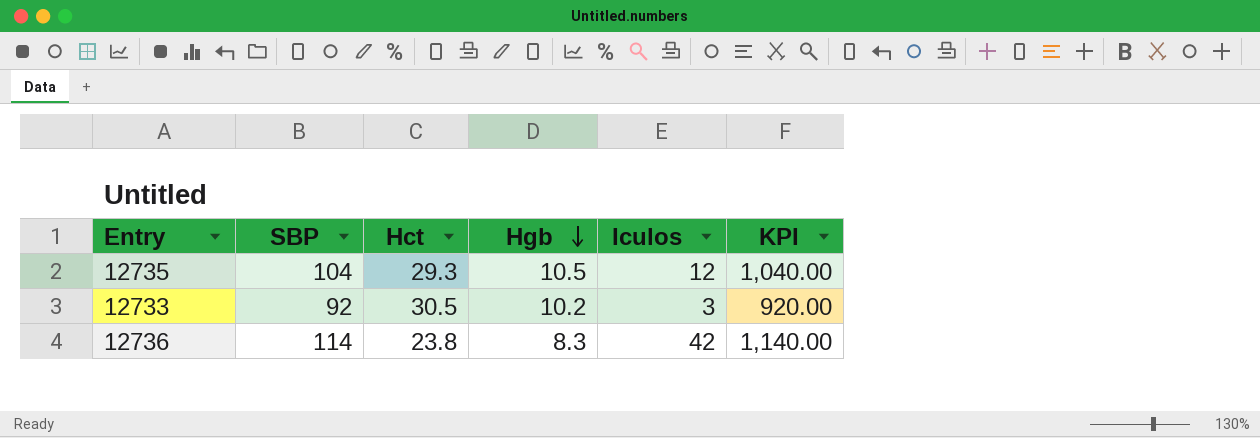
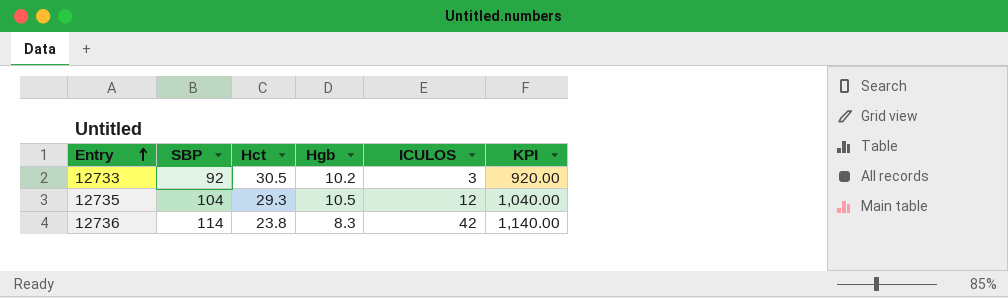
row order: Hgb descending -> Entry ascending
column name: Iculos -> ICULOS

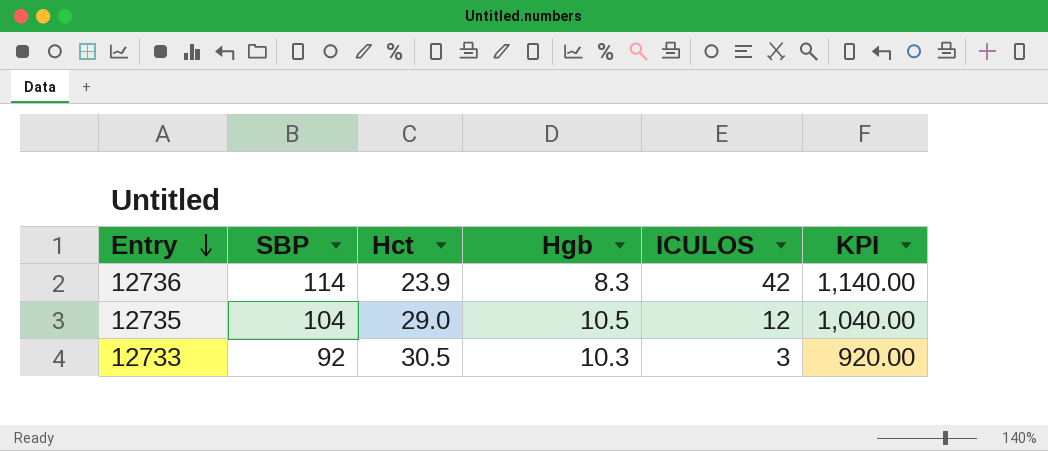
row order: Entry ascending -> Entry descending
12736 | Hct: 23.8 -> 23.9
12735 | Hct: 29.3 -> 29.0
12733 | Hgb: 10.2 -> 10.3

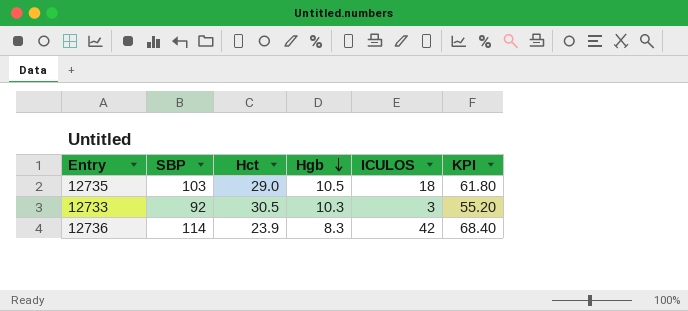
row order: Entry descending -> Hgb descending
column KPI | formula: [SBP] * 10 -> [SBP] * 0.6
12735 | SBP: 104 -> 103
12735 | ICULOS: 12 -> 18

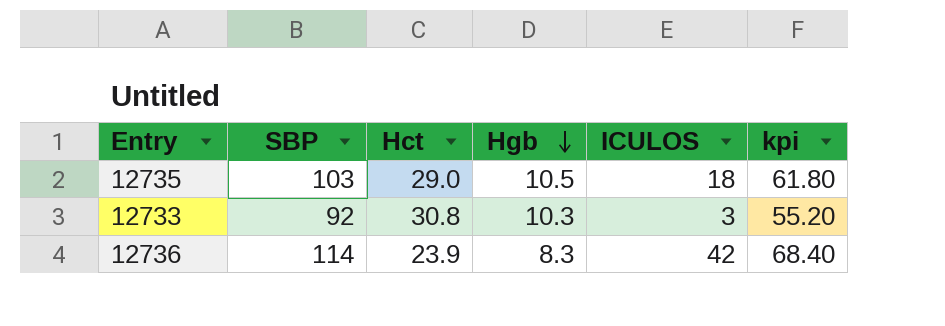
column name: KPI -> kpi
12733 | Hct: 30.5 -> 30.8

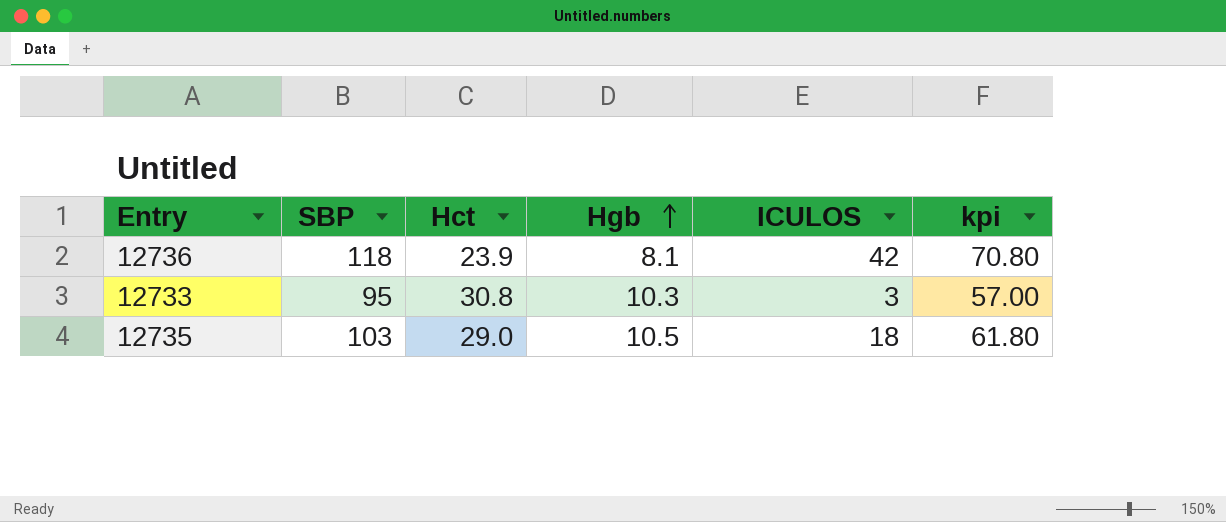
row order: Hgb descending -> Hgb ascending
12736 | SBP: 114 -> 118
12736 | Hgb: 8.3 -> 8.1
12736 | kpi: 68.40 -> 70.80
12733 | SBP: 92 -> 95
12733 | kpi: 55.20 -> 57.00

